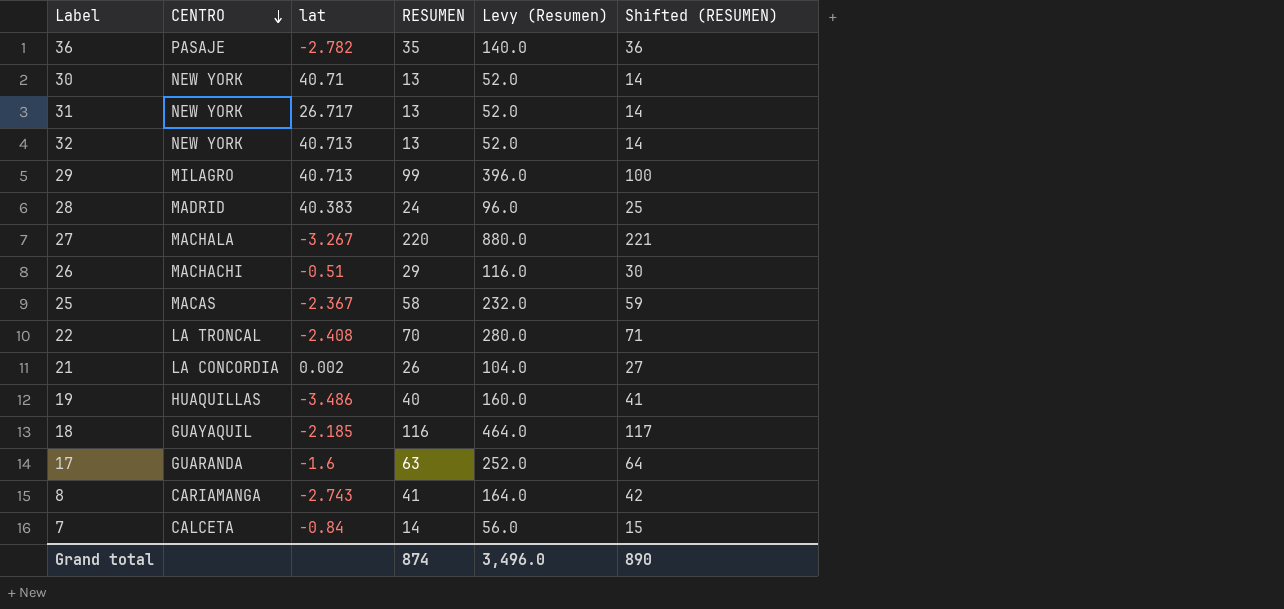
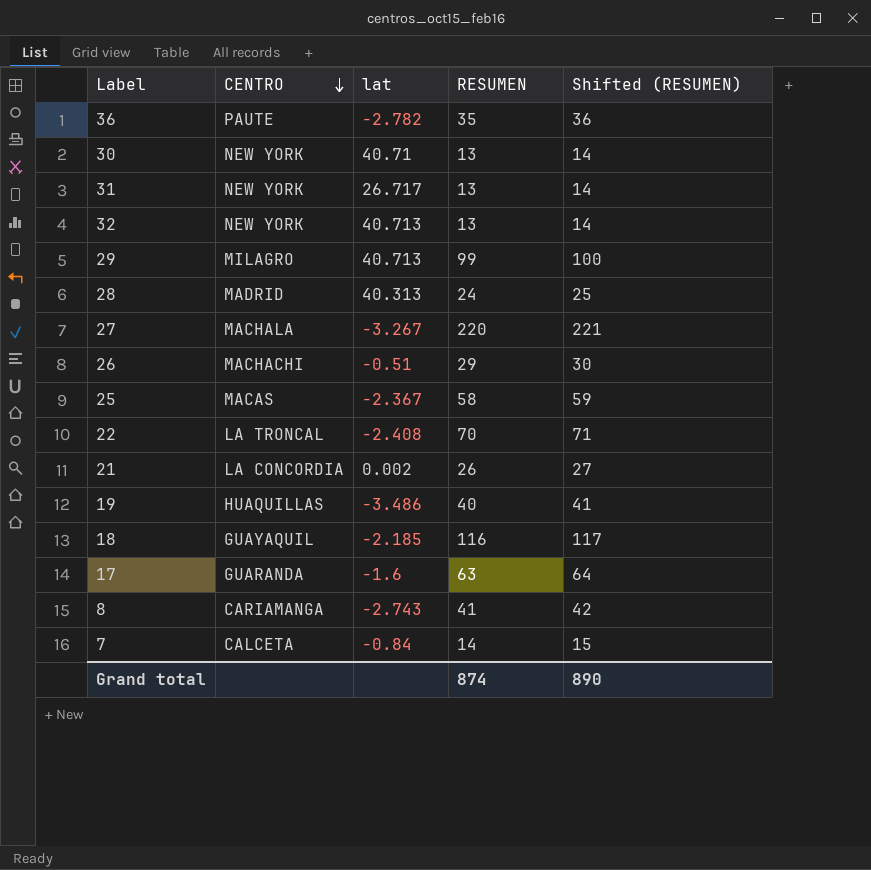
column Levy (Resumen) | formula: [RESUMEN] * 4 -> none
36 | CENTRO: PASAJE -> PAUTE
28 | lat: 40.383 -> 40.313

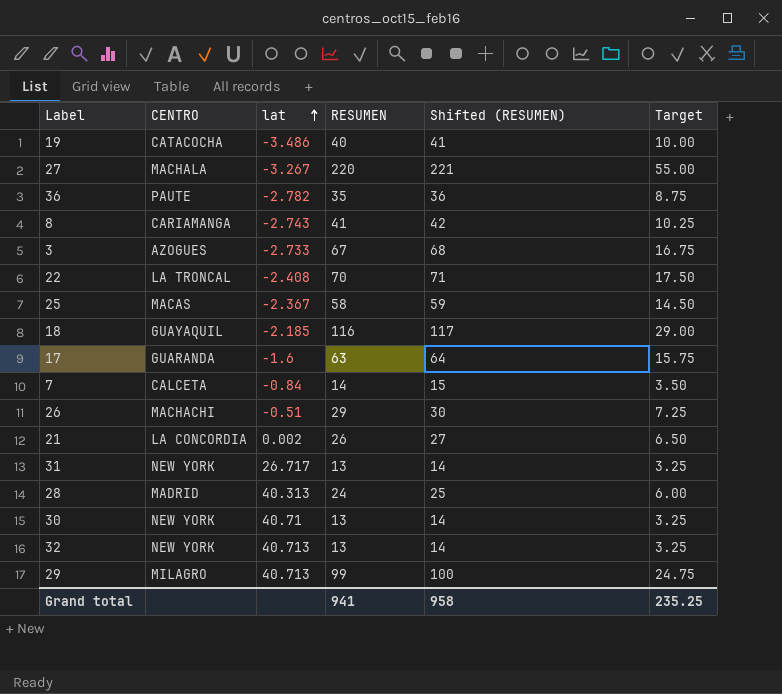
row order: CENTRO descending -> lat ascending
column Target | formula: none -> [RESUMEN] * 0.25
19 | CENTRO: HUAQUILLAS -> CATACOCHA
row 3: none -> AZOGUES | -2.733 | 67 | 68 | 16.75
Grand total | RESUMEN: 874 -> 941
Grand total | Shifted (RESUMEN): 890 -> 958

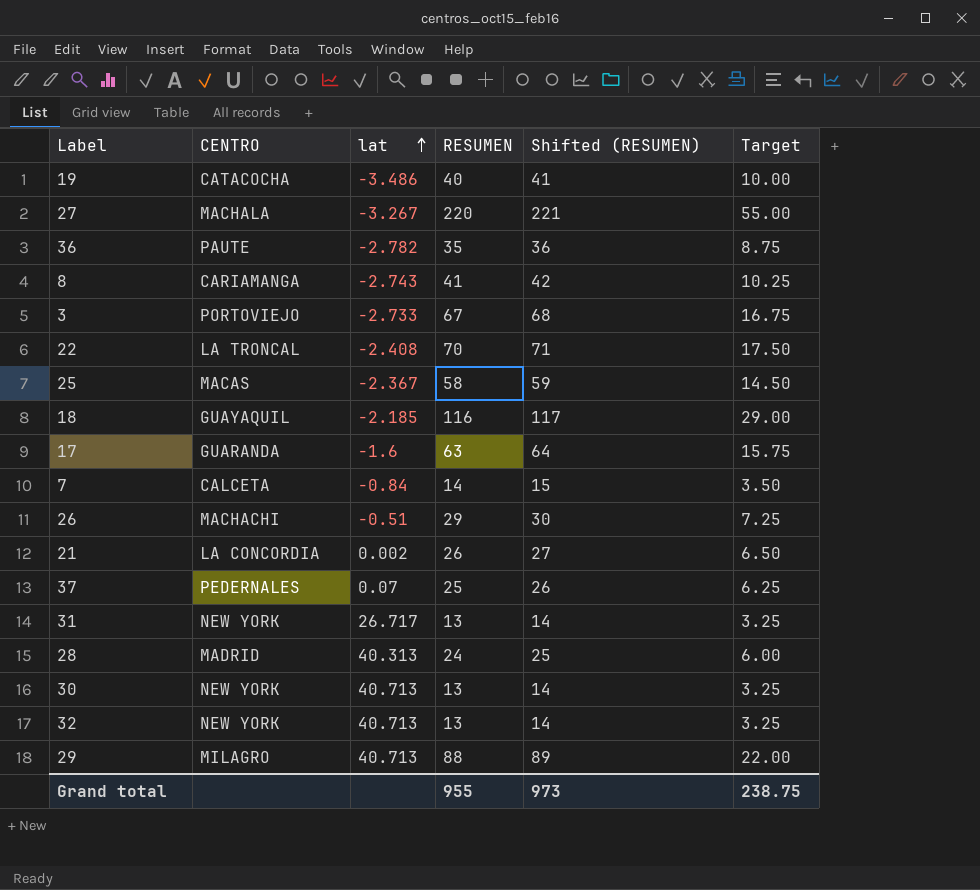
3 | CENTRO: AZOGUES -> PORTOVIEJO
row 37: none -> PEDERNALES | 0.07 | 25 | 26 | 6.25
30 | lat: 40.71 -> 40.713
29 | RESUMEN: 99 -> 88
29 | Shifted (RESUMEN): 100 -> 89
29 | Target: 24.75 -> 22.00
Grand total | RESUMEN: 941 -> 955
Grand total | Shifted (RESUMEN): 958 -> 973
Grand total | Target: 235.25 -> 238.75

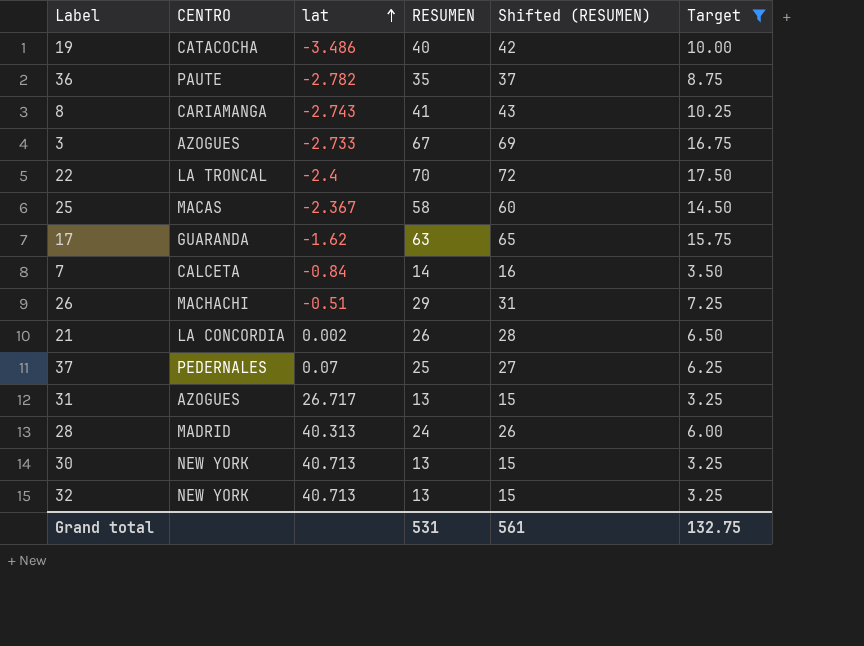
filter: none -> Target <= 17.50
column Shifted (RESUMEN) | formula: [RESUMEN] + 1 -> [RESUMEN] + 2
3 | CENTRO: PORTOVIEJO -> AZOGUES
22 | lat: -2.408 -> -2.4
17 | lat: -1.6 -> -1.62
31 | CENTRO: NEW YORK -> AZOGUES
Grand total | RESUMEN: 955 -> 531
Grand total | Shifted (RESUMEN): 973 -> 561
Grand total | Target: 238.75 -> 132.75

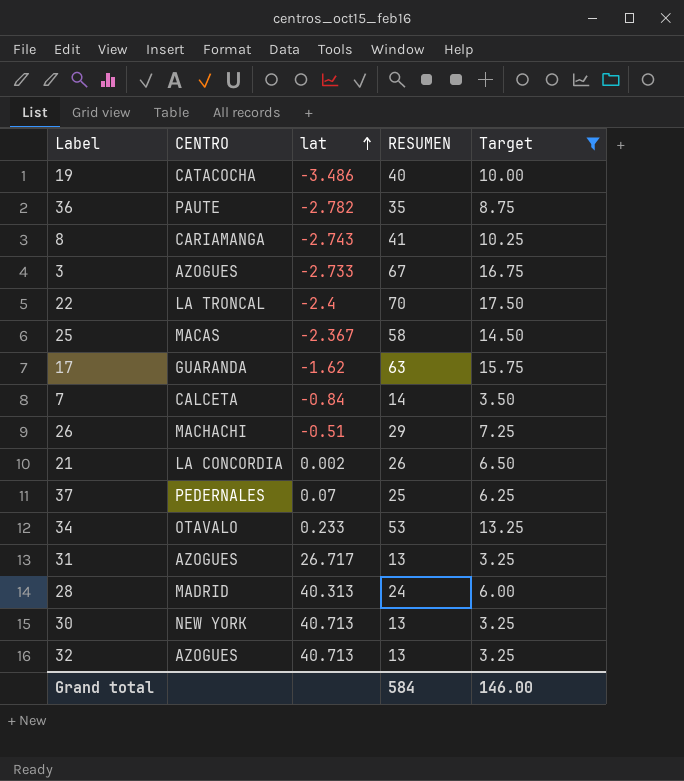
column Shifted (RESUMEN) | formula: [RESUMEN] + 2 -> none
row 34: none -> OTAVALO | 0.233 | 53 | 13.25
32 | CENTRO: NEW YORK -> AZOGUES
Grand total | RESUMEN: 531 -> 584
Grand total | Target: 132.75 -> 146.00

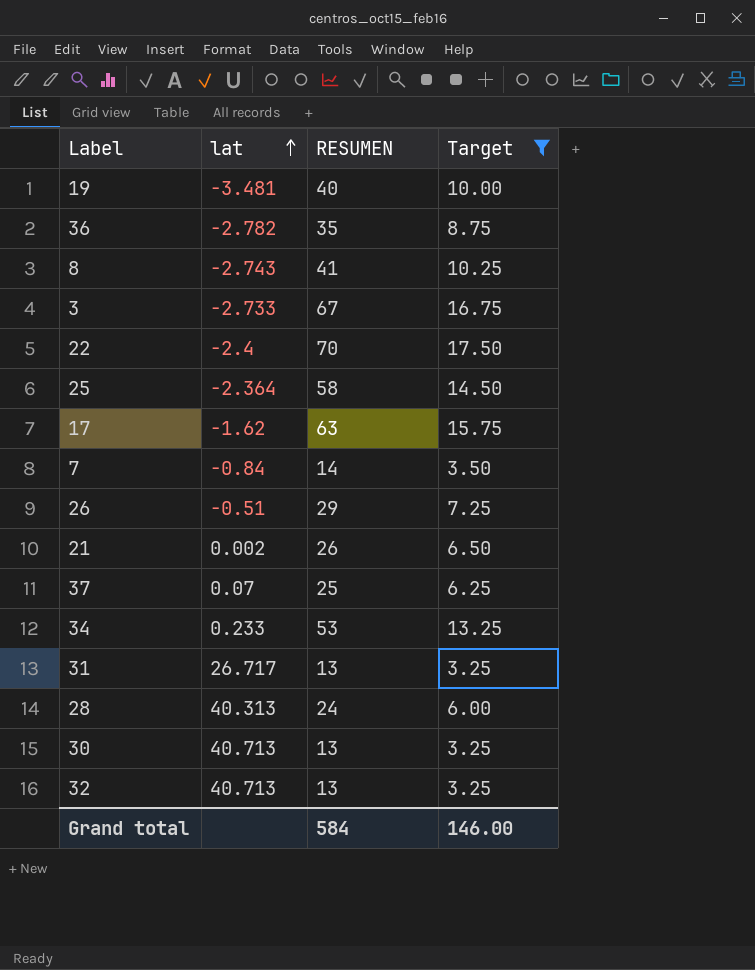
column CENTRO | position: 2 -> none
19 | lat: -3.486 -> -3.481
25 | lat: -2.367 -> -2.364

